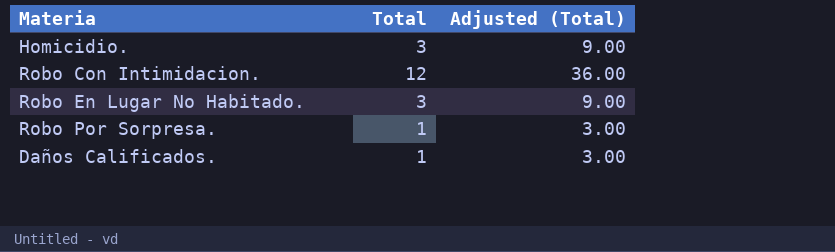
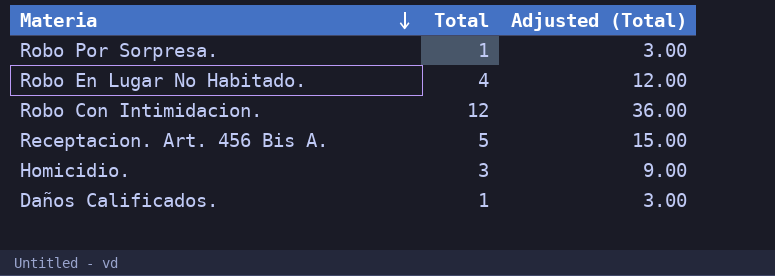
row order: none -> Materia descending
Robo En Lugar No Habitado. | Total: 3 -> 4
Robo En Lugar No Habitado. | Adjusted (Total): 9.00 -> 12.00
row Receptacion. Art. 456 Bis A.: none -> 5 | 15.00

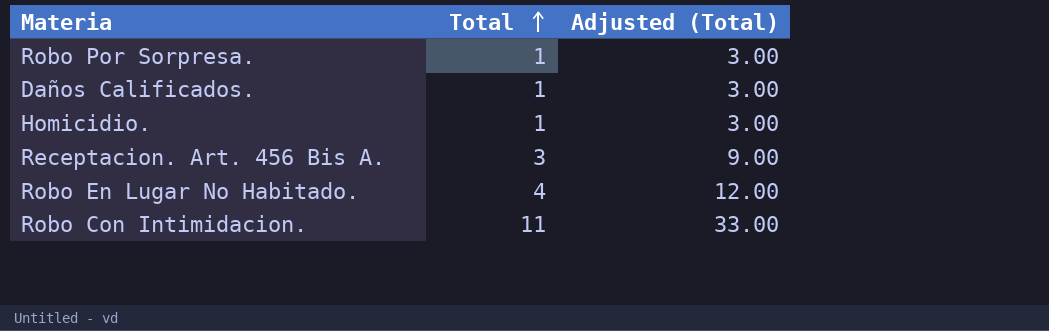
row order: Materia descending -> Total ascending
Homicidio. | Total: 3 -> 1
Homicidio. | Adjusted (Total): 9.00 -> 3.00
Receptacion. Art. 456 Bis A. | Total: 5 -> 3
Receptacion. Art. 456 Bis A. | Adjusted (Total): 15.00 -> 9.00
Robo Con Intimidacion. | Total: 12 -> 11
Robo Con Intimidacion. | Adjusted (Total): 36.00 -> 33.00

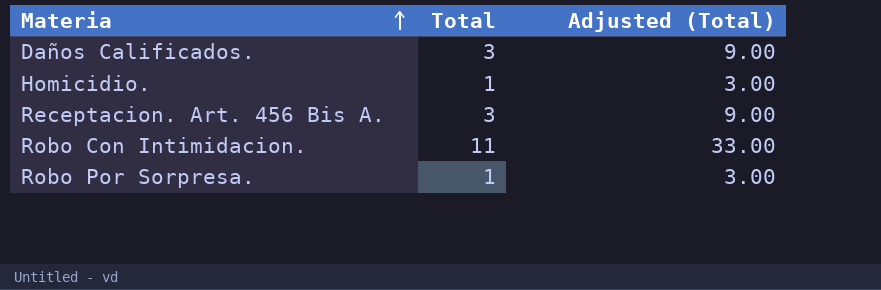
row order: Total ascending -> Materia ascending
row Robo En Lugar No Habitado.: 4 | 12.00 -> none
Daños Calificados. | Total: 1 -> 3
Daños Calificados. | Adjusted (Total): 3.00 -> 9.00

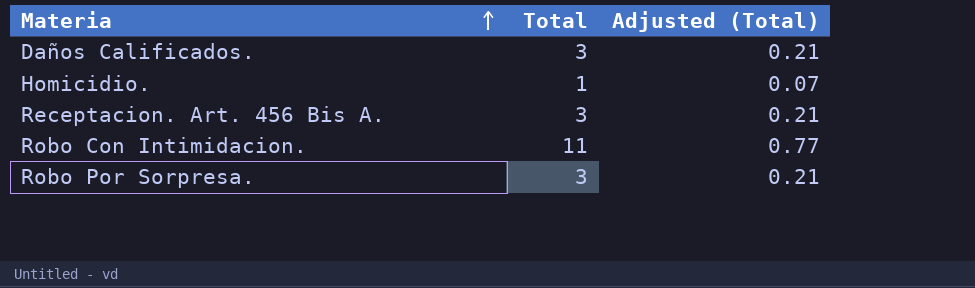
column Adjusted (Total) | formula: [Total] * 3 -> [Total] * 0.07
Robo Por Sorpresa. | Total: 1 -> 3

